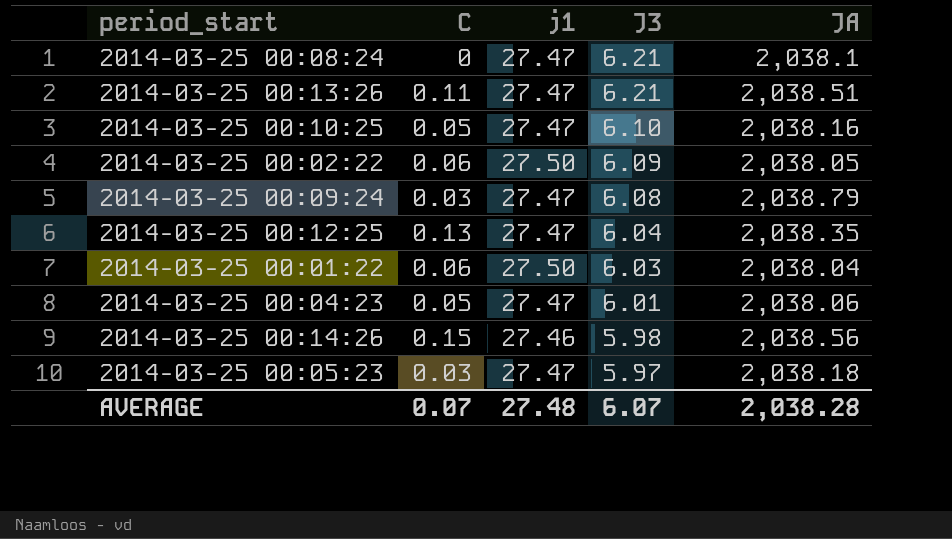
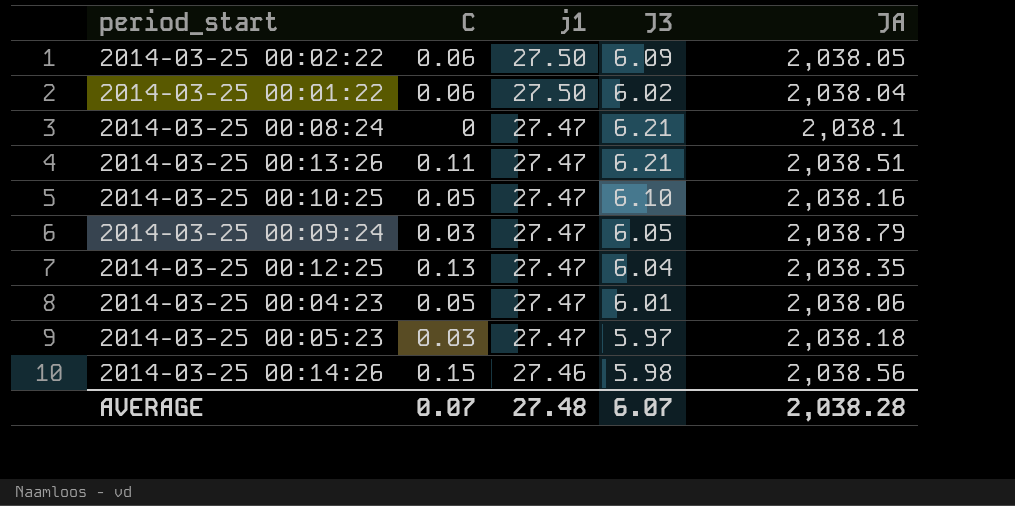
row order: J3 descending -> j1 descending
2014-03-25 00:01:22 | J3: 6.03 -> 6.02
2014-03-25 00:09:24 | J3: 6.08 -> 6.05

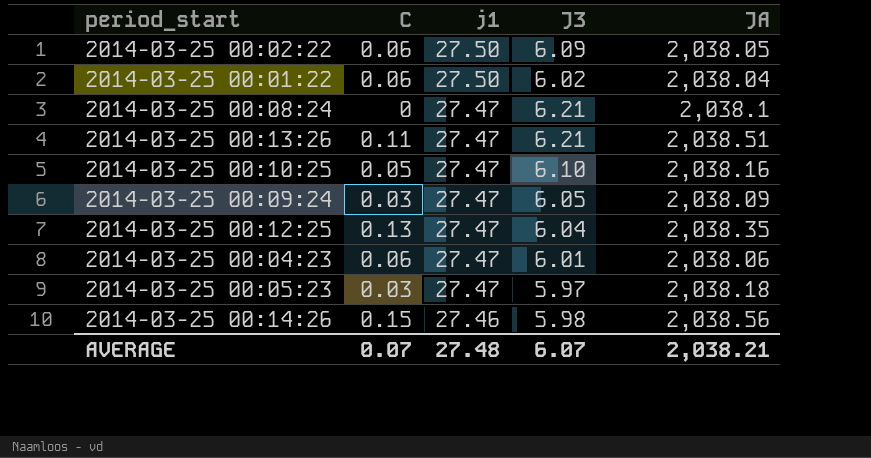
2014-03-25 00:09:24 | JA: 2,038.79 -> 2,038.09
2014-03-25 00:04:23 | C: 0.05 -> 0.06
AVERAGE | JA: 2,038.28 -> 2,038.21

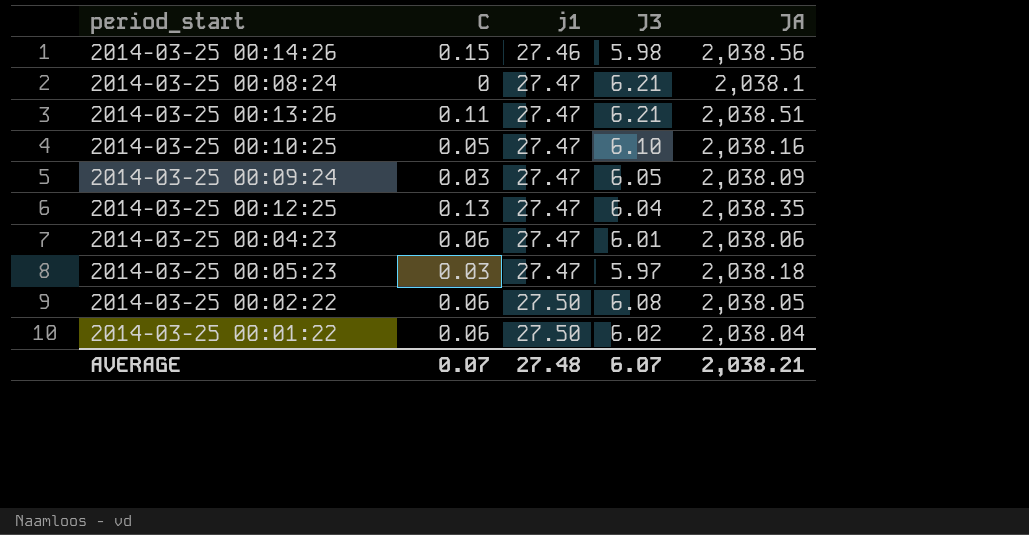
row order: j1 descending -> j1 ascending
2014-03-25 00:02:22 | J3: 6.09 -> 6.08

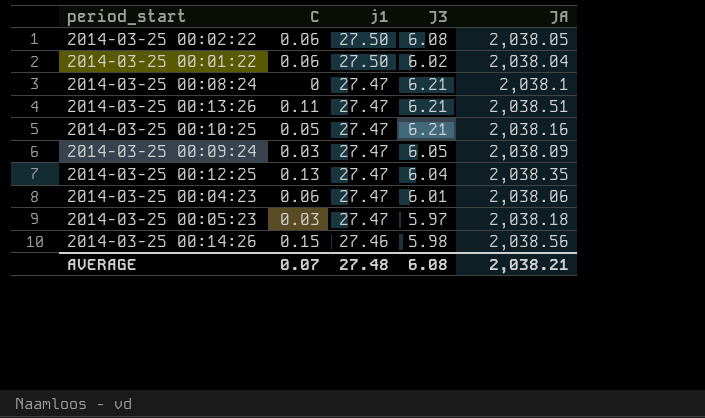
row order: j1 ascending -> j1 descending
2014-03-25 00:10:25 | J3: 6.10 -> 6.21
AVERAGE | J3: 6.07 -> 6.08

